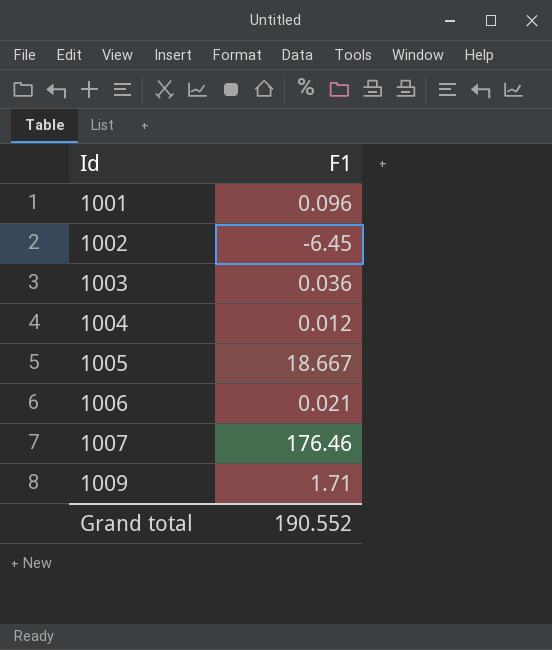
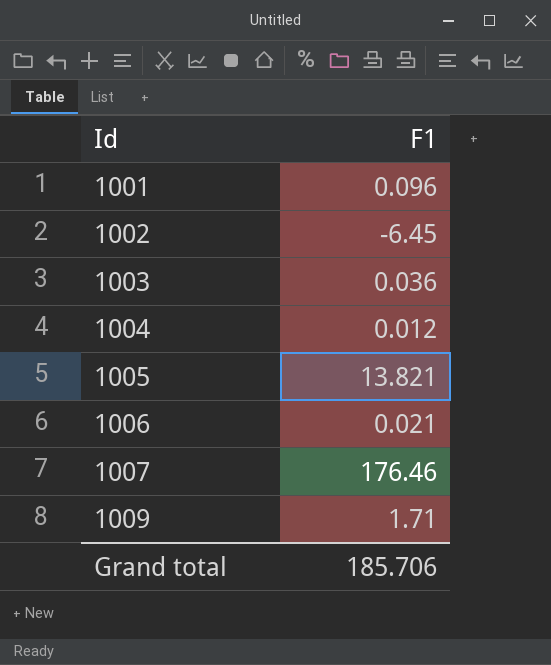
1005 | F1: 18.667 -> 13.821
Grand total | F1: 190.552 -> 185.706

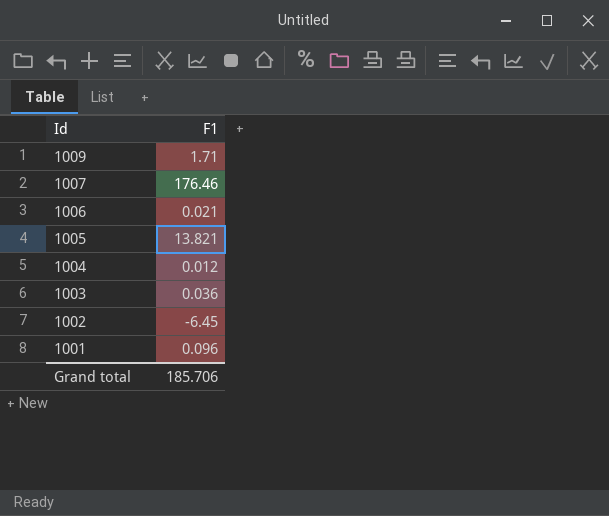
row order: Id ascending -> Id descending

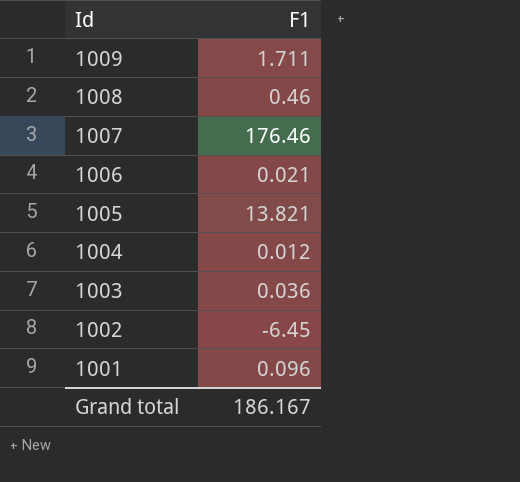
1009 | F1: 1.71 -> 1.711
row 1008: none -> 0.46
Grand total | F1: 185.706 -> 186.167

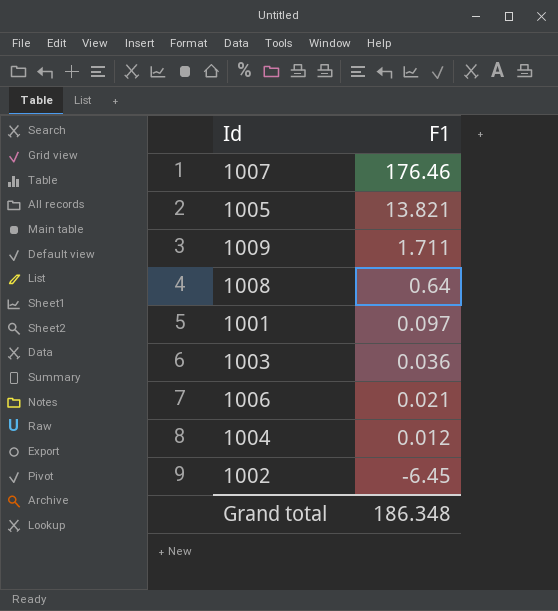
row order: Id descending -> F1 descending
1008 | F1: 0.46 -> 0.64
1001 | F1: 0.096 -> 0.097
Grand total | F1: 186.167 -> 186.348

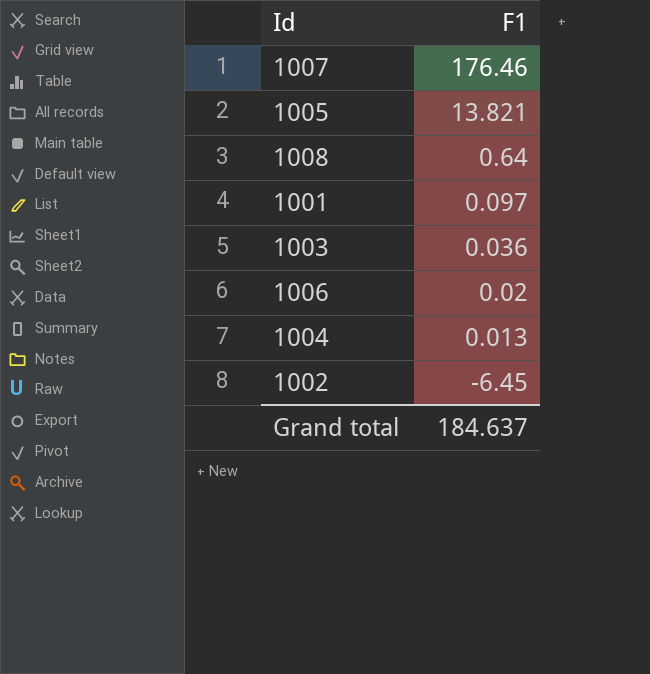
row 1009: 1.711 -> none
1006 | F1: 0.021 -> 0.02
1004 | F1: 0.012 -> 0.013
Grand total | F1: 186.348 -> 184.637

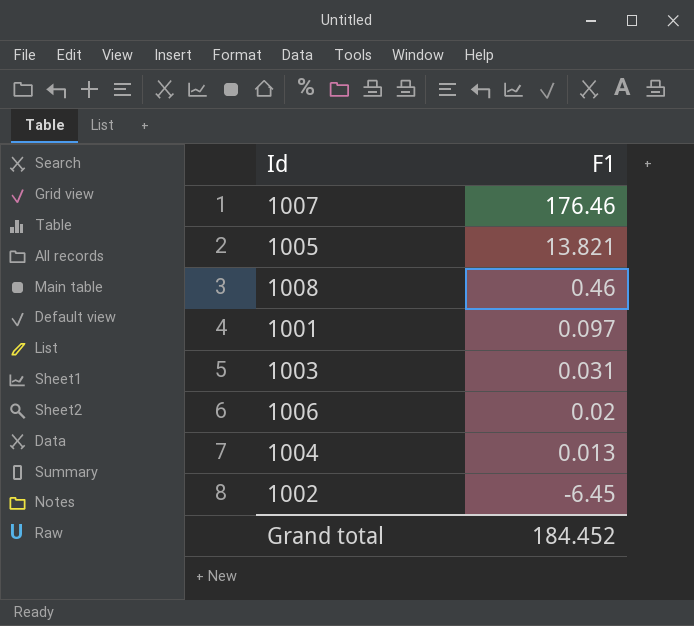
1008 | F1: 0.64 -> 0.46
1003 | F1: 0.036 -> 0.031
Grand total | F1: 184.637 -> 184.452

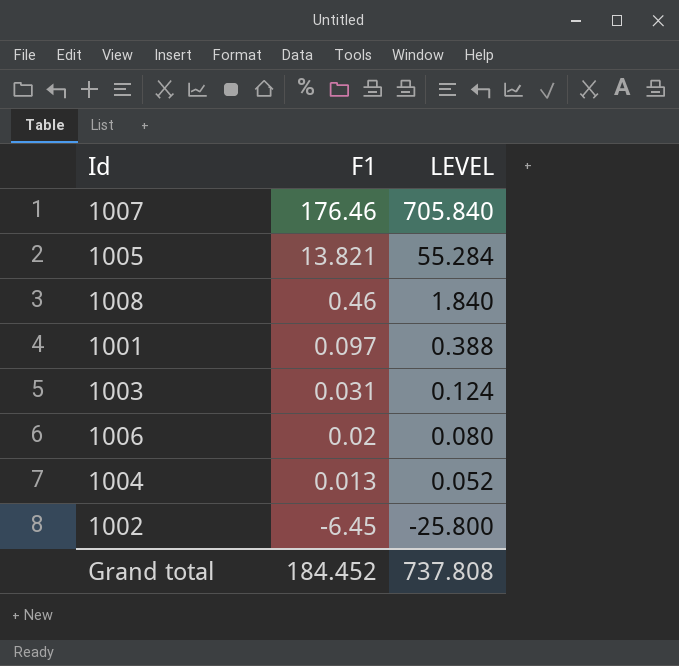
column LEVEL | formula: none -> [F1] * 4

